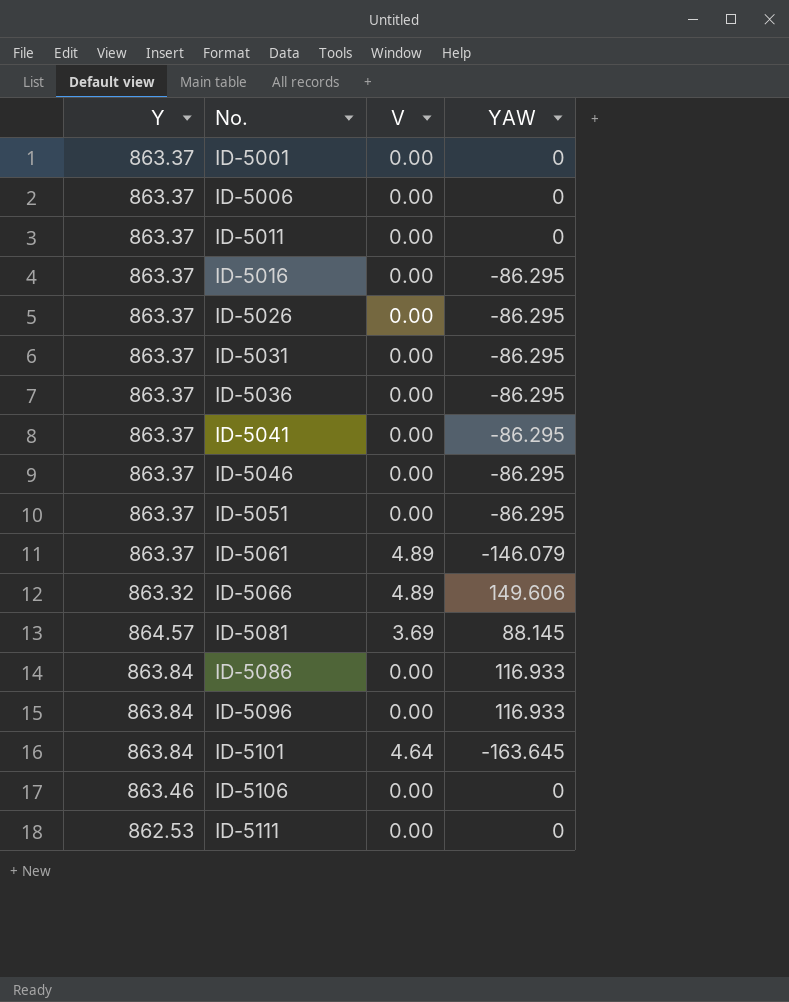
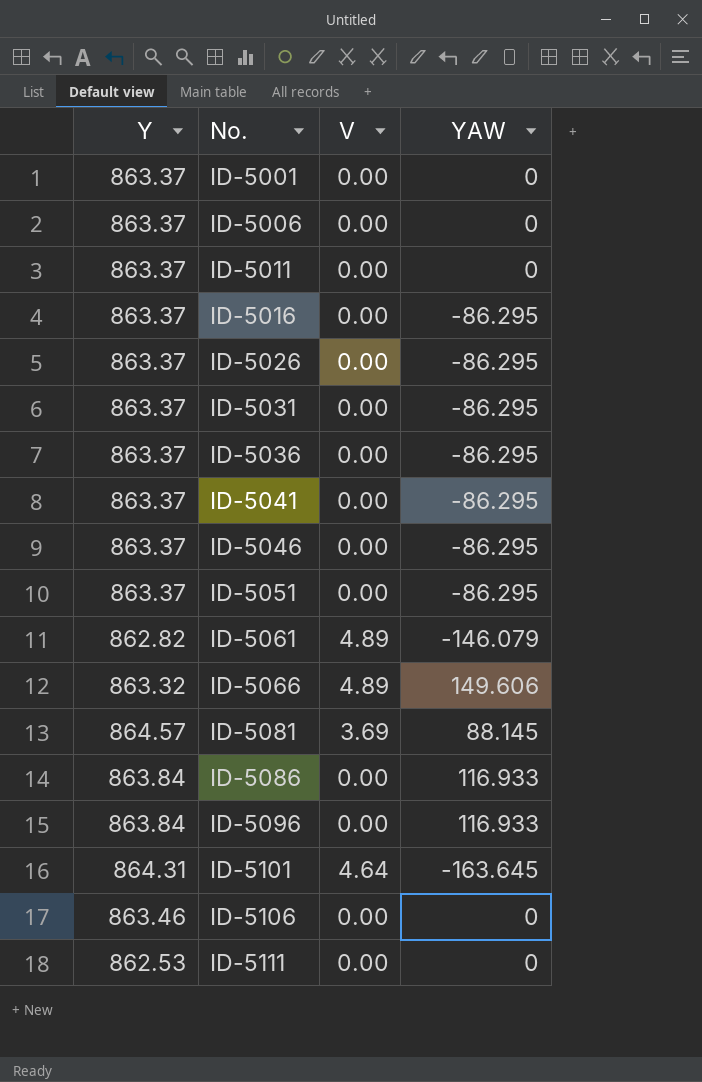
ID-5061 | Y: 863.37 -> 862.82
ID-5101 | Y: 863.84 -> 864.31

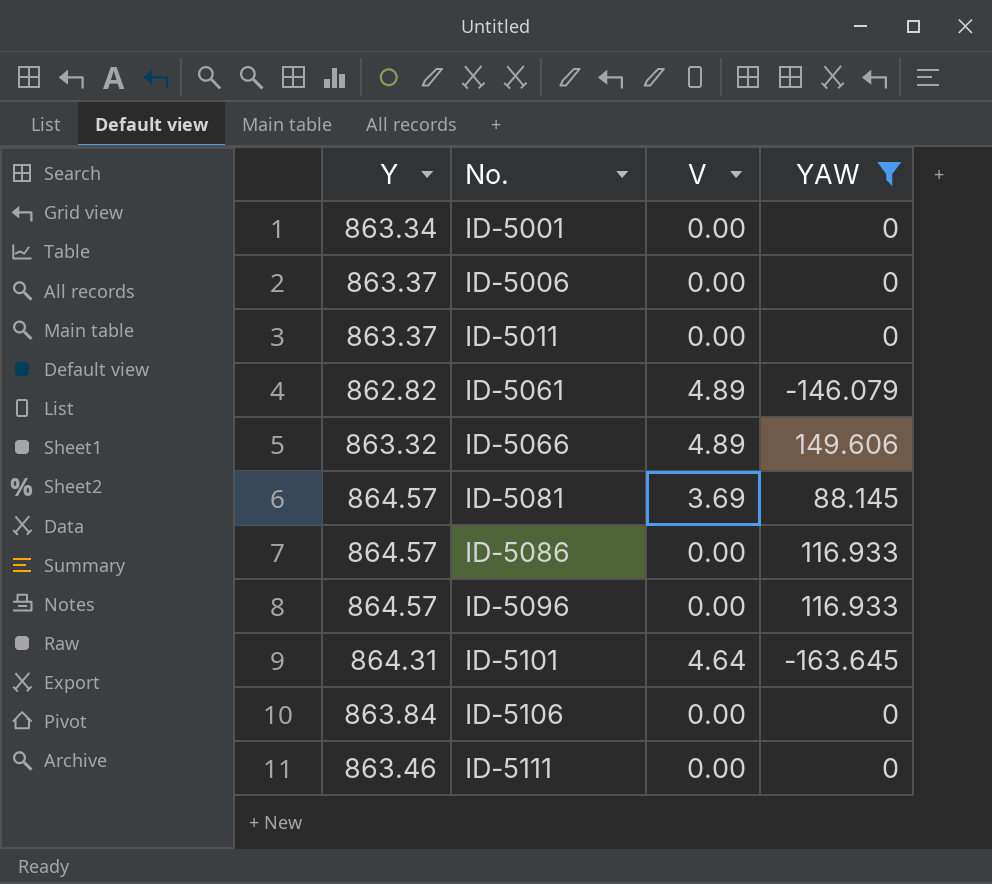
filter: none -> YAW != -86.295
ID-5001 | Y: 863.37 -> 863.34
ID-5086 | Y: 863.84 -> 864.57
ID-5096 | Y: 863.84 -> 864.57
ID-5106 | Y: 863.46 -> 863.84
ID-5111 | Y: 862.53 -> 863.46

